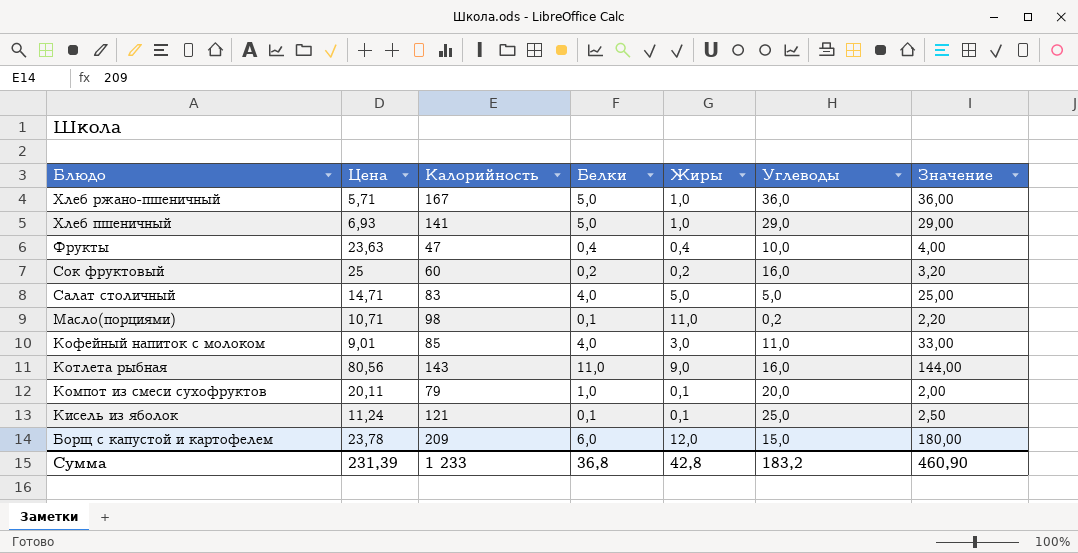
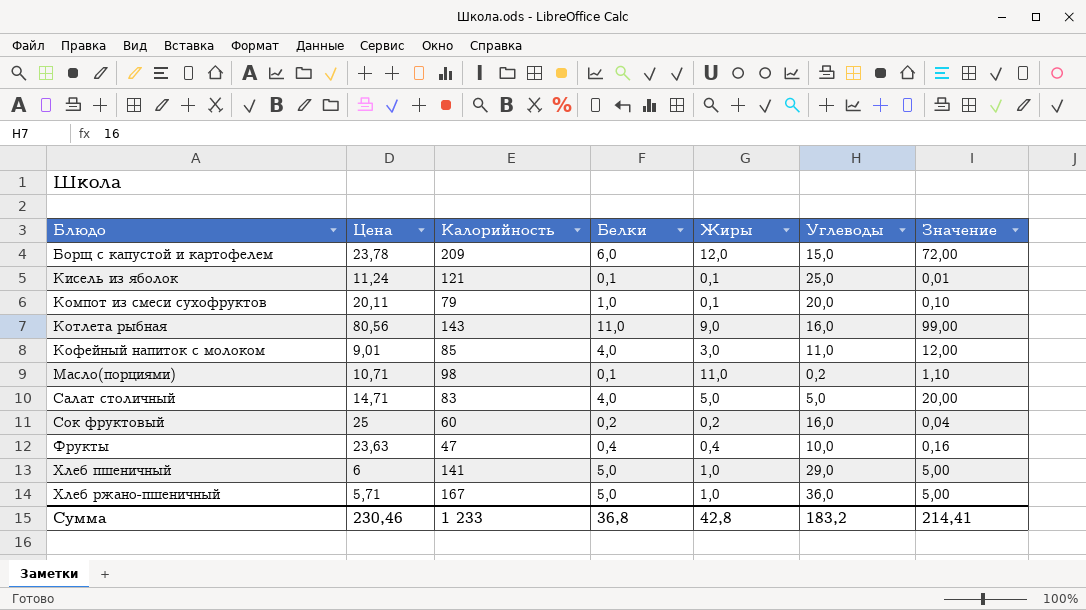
row order: Блюдо descending -> Блюдо ascending
column Значение | formula: [Жиры] * [Углеводы] -> [Белки] * [Жиры]
Хлеб пшеничный | Цена: 6,93 -> 6
Сумма | Цена: 231,39 -> 230,46
Сумма | Значение: 460,90 -> 214,41

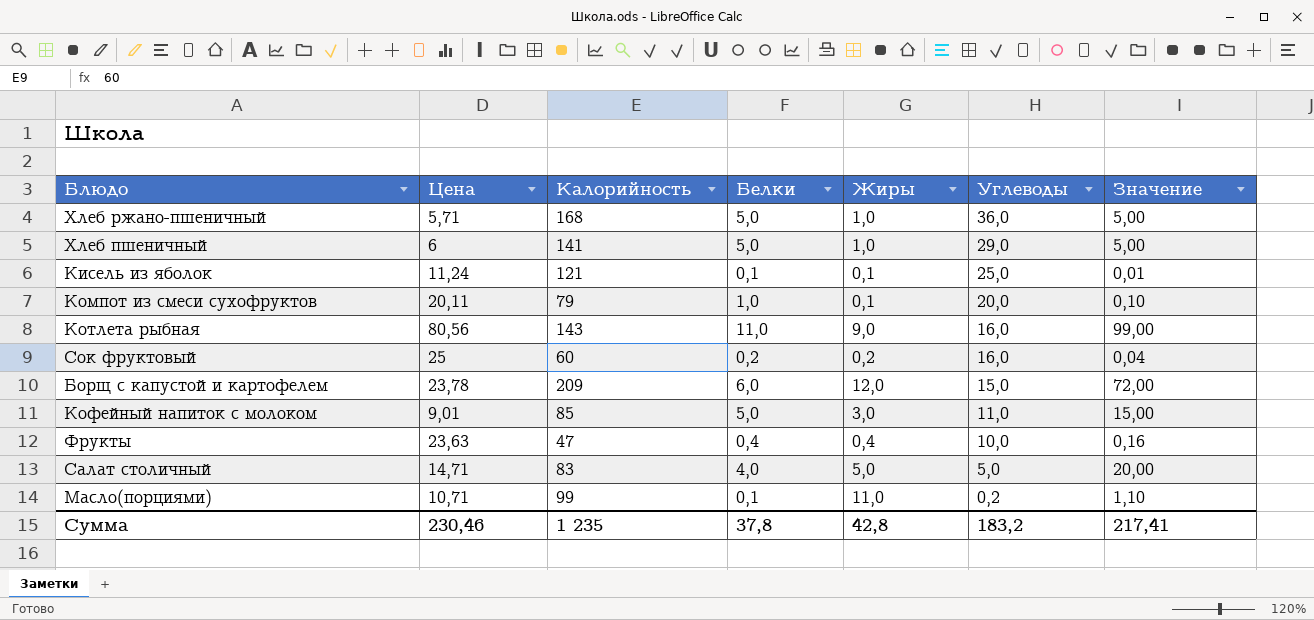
row order: Блюдо ascending -> Углеводы descending
Хлеб ржано-пшеничный | Калорийность: 167 -> 168
Кофейный напиток с молоком | Белки: 4,0 -> 5,0
Кофейный напиток с молоком | Значение: 12,00 -> 15,00
Масло(порциями) | Калорийность: 98 -> 99
Сумма | Калорийность: 1 233 -> 1 235
Сумма | Белки: 36,8 -> 37,8
Сумма | Значение: 214,41 -> 217,41

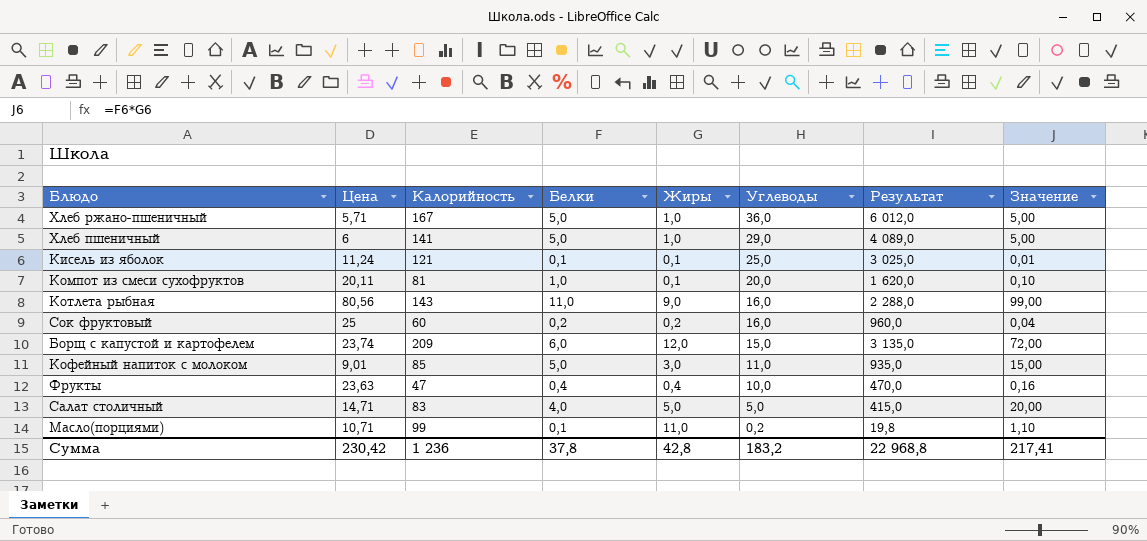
column Результат | formula: none -> [Калорийность] * [Углеводы]
Хлеб ржано-пшеничный | Калорийность: 168 -> 167
Компот из смеси сухофруктов | Калорийность: 79 -> 81
Борщ с капустой и картофелем | Цена: 23,78 -> 23,74
Сумма | Цена: 230,46 -> 230,42
Сумма | Калорийность: 1 235 -> 1 236

